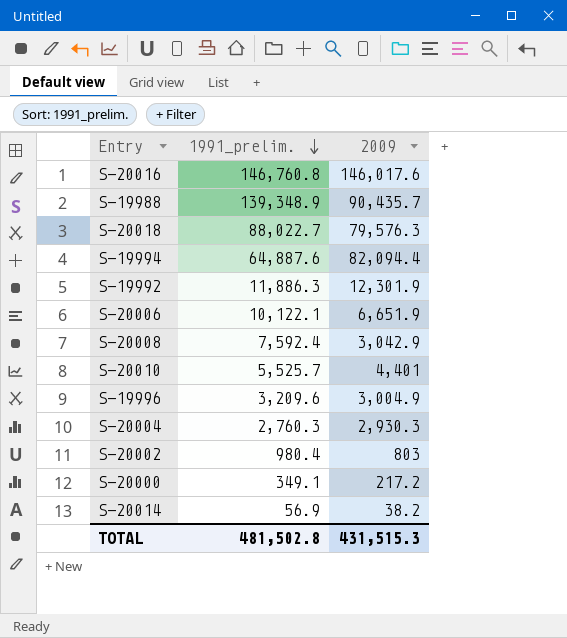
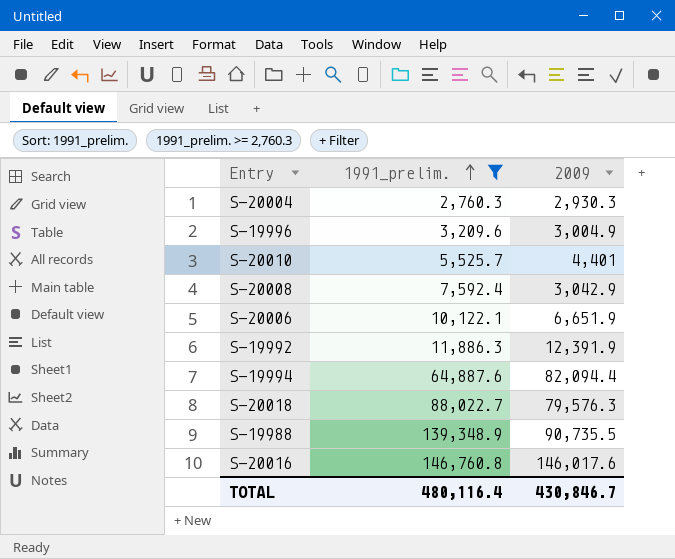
filter: none -> 1991_prelim. >= 2,760.3
row order: 1991_prelim. descending -> 1991_prelim. ascending
S-19992 | 2009: 12,301.9 -> 12,391.9
S-19988 | 2009: 90,435.7 -> 90,735.5
TOTAL | 1991_prelim.: 481,502.8 -> 480,116.4
TOTAL | 2009: 431,515.3 -> 430,846.7

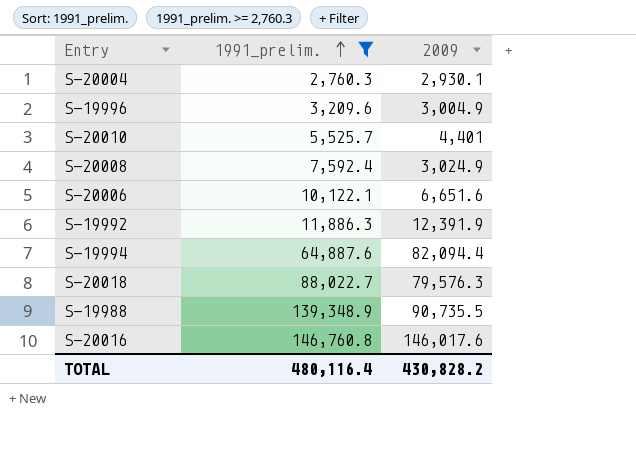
S-20004 | 2009: 2,930.3 -> 2,930.1
S-20008 | 2009: 3,042.9 -> 3,024.9
S-20006 | 2009: 6,651.9 -> 6,651.6
TOTAL | 2009: 430,846.7 -> 430,828.2

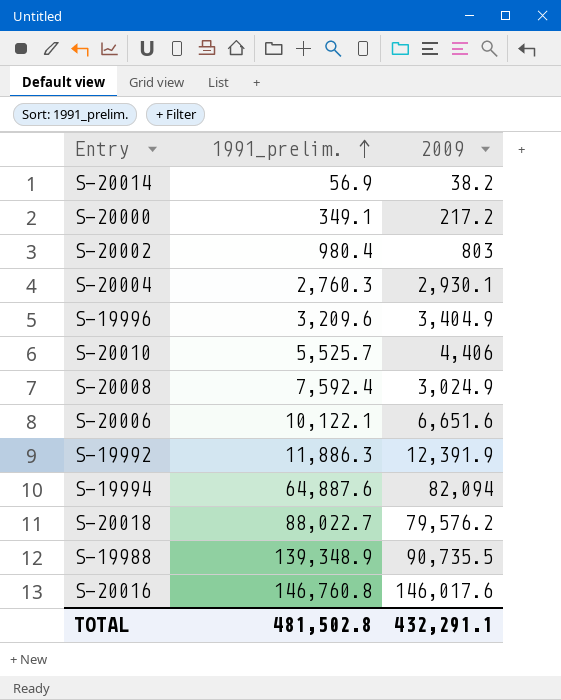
filter: 1991_prelim. >= 2,760.3 -> none
S-19996 | 2009: 3,004.9 -> 3,404.9
S-20010 | 2009: 4,401 -> 4,406
S-19994 | 2009: 82,094.4 -> 82,094
S-20018 | 2009: 79,576.3 -> 79,576.2
TOTAL | 1991_prelim.: 480,116.4 -> 481,502.8
TOTAL | 2009: 430,828.2 -> 432,291.1

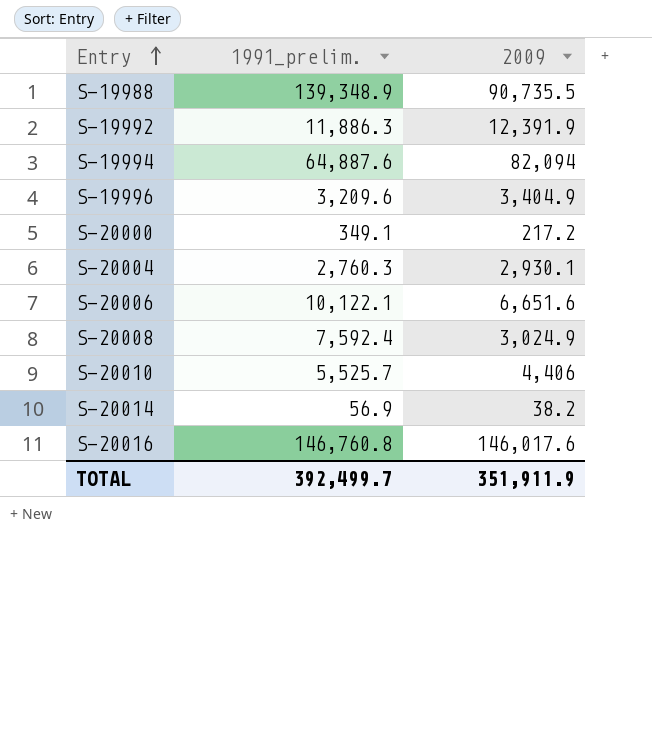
row order: 1991_prelim. ascending -> Entry ascending
row S-20002: 980.4 | 803 -> none
row S-20018: 88,022.7 | 79,576.2 -> none
TOTAL | 1991_prelim.: 481,502.8 -> 392,499.7
TOTAL | 2009: 432,291.1 -> 351,911.9

